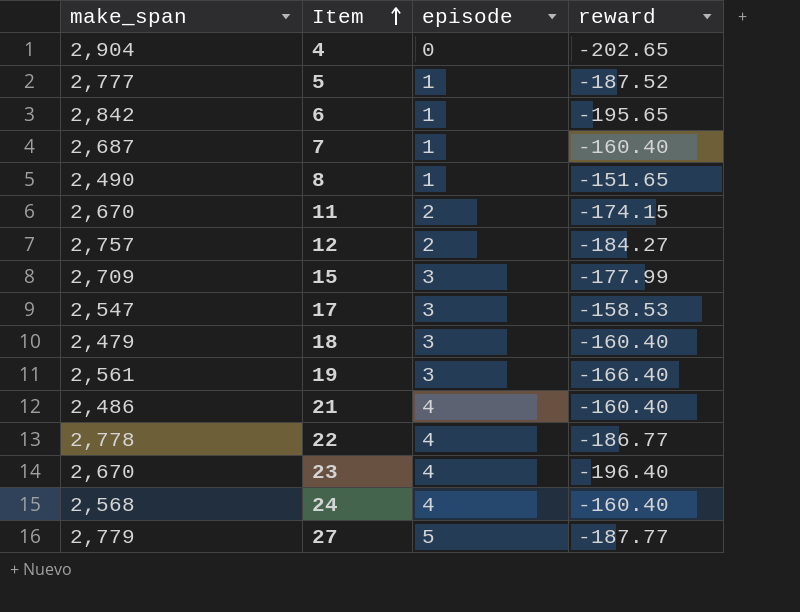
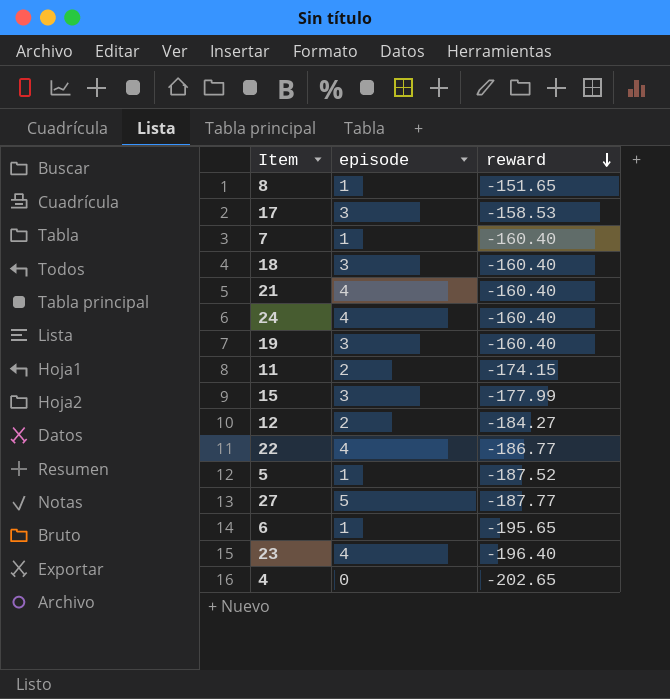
row order: Item ascending -> reward descending
column make_span | position: 1 -> none
19 | reward: -166.40 -> -160.40

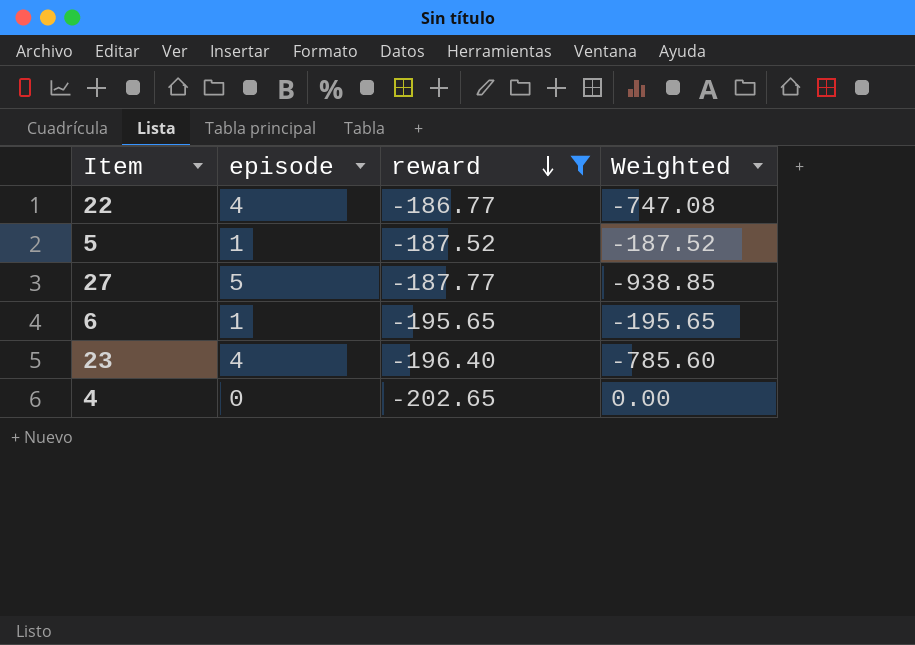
filter: none -> reward <= -186.77
column Weighted | formula: none -> [episode] * [reward]

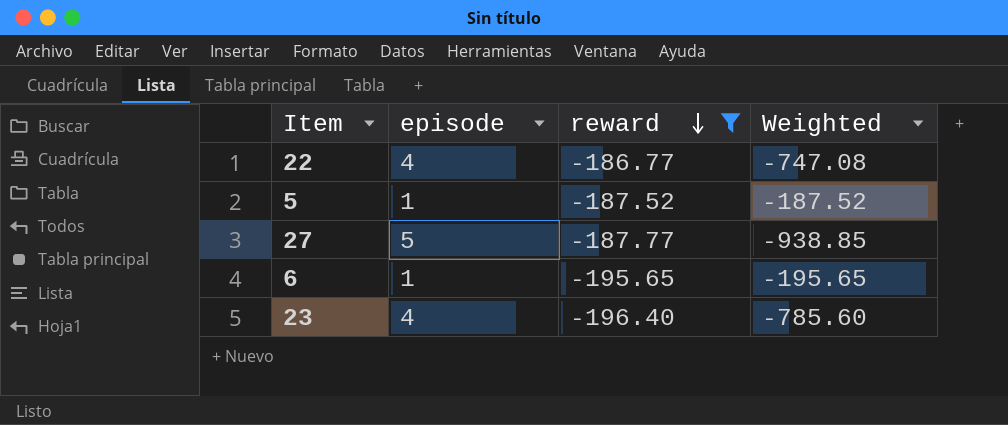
row 4: 0 | -202.65 | 0.00 -> none

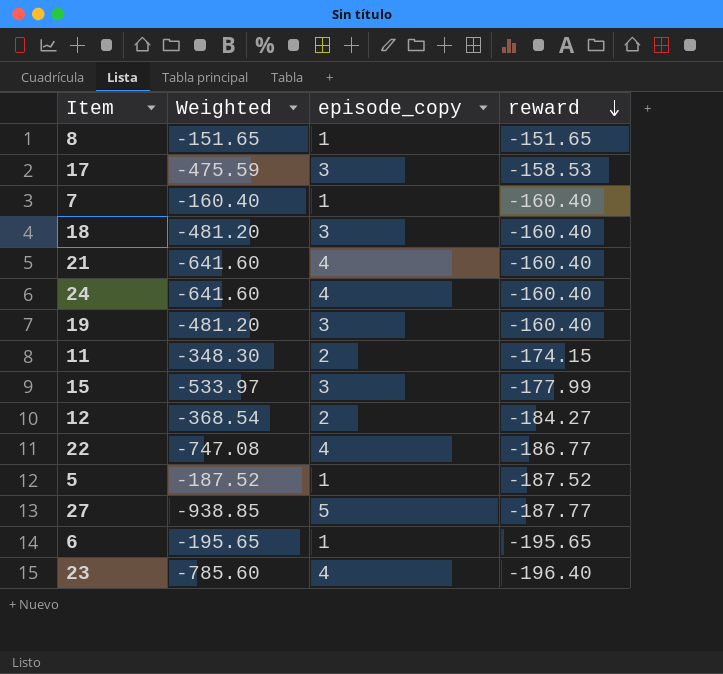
filter: reward <= -186.77 -> none
column Weighted | position: 4 -> 2
column name: episode -> episode_copy

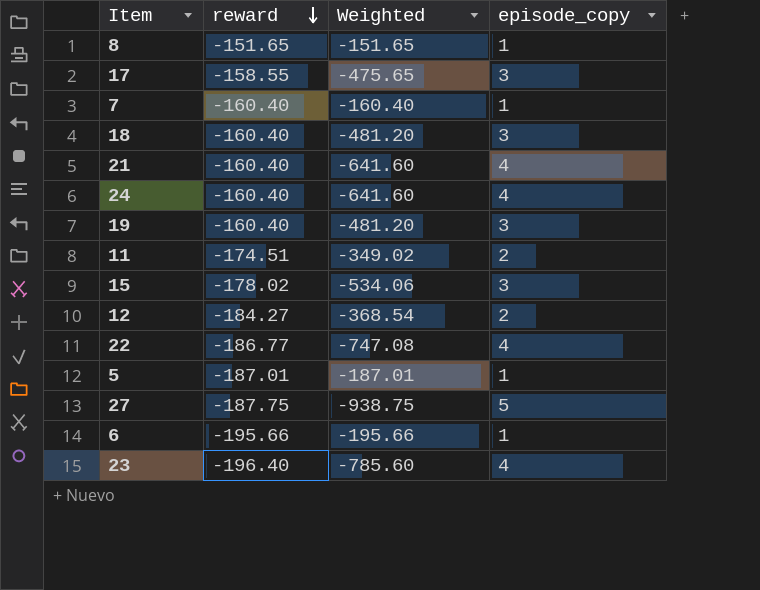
column reward | position: 4 -> 2
17 | reward: -158.53 -> -158.55
17 | Weighted: -475.59 -> -475.65
11 | reward: -174.15 -> -174.51
11 | Weighted: -348.30 -> -349.02
15 | reward: -177.99 -> -178.02
15 | Weighted: -533.97 -> -534.06
5 | reward: -187.52 -> -187.01
5 | Weighted: -187.52 -> -187.01
27 | reward: -187.77 -> -187.75
27 | Weighted: -938.85 -> -938.75
6 | reward: -195.65 -> -195.66
6 | Weighted: -195.65 -> -195.66

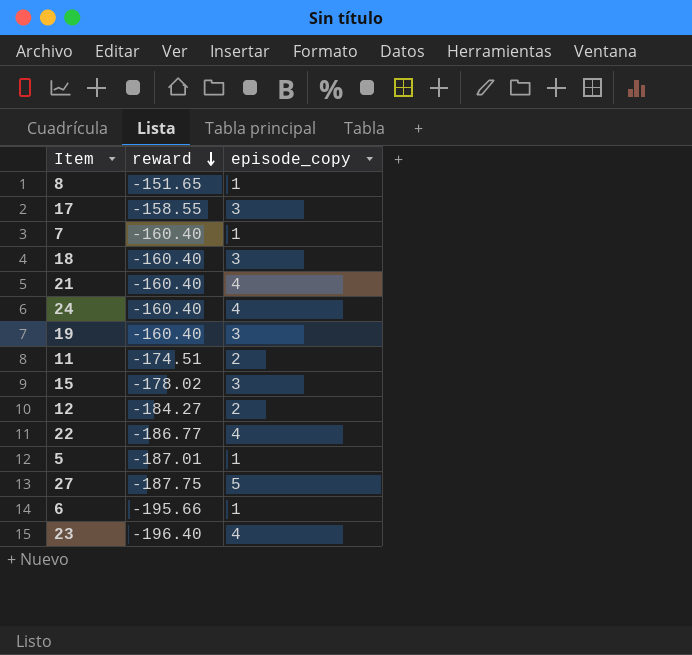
column Weighted | formula: [reward] * [episode_copy] -> none

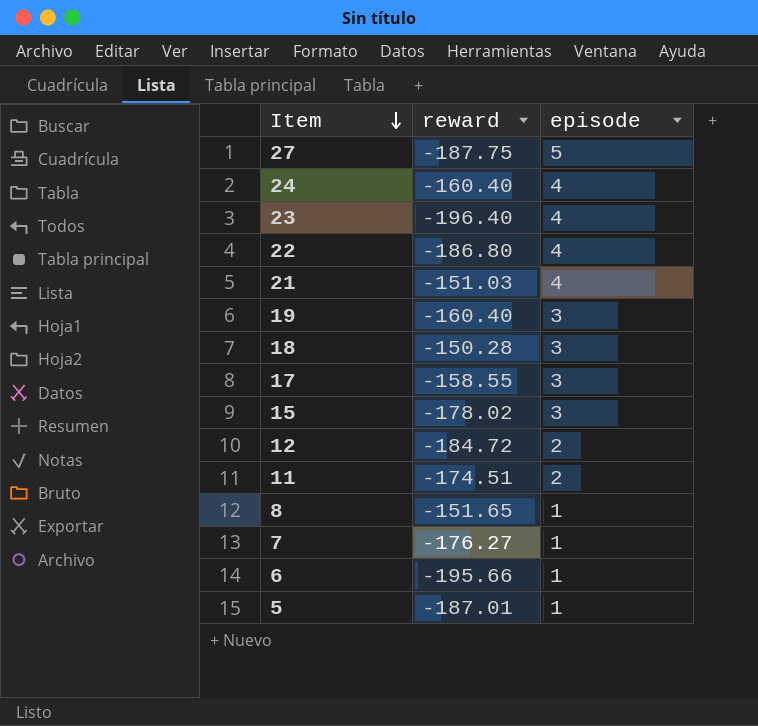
row order: reward descending -> Item descending
column name: episode_copy -> episode
22 | reward: -186.77 -> -186.80
21 | reward: -160.40 -> -151.03
18 | reward: -160.40 -> -150.28
12 | reward: -184.27 -> -184.72
7 | reward: -160.40 -> -176.27

